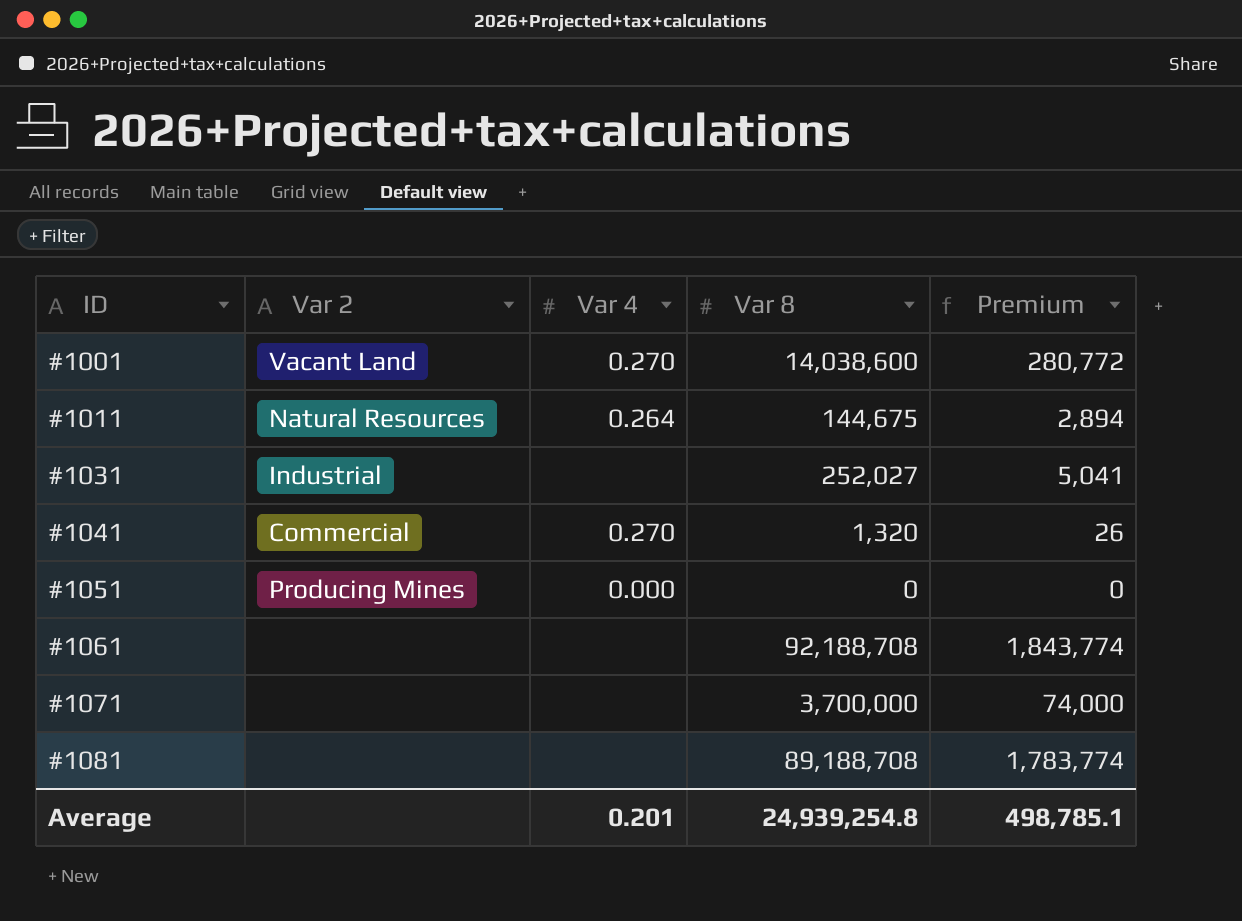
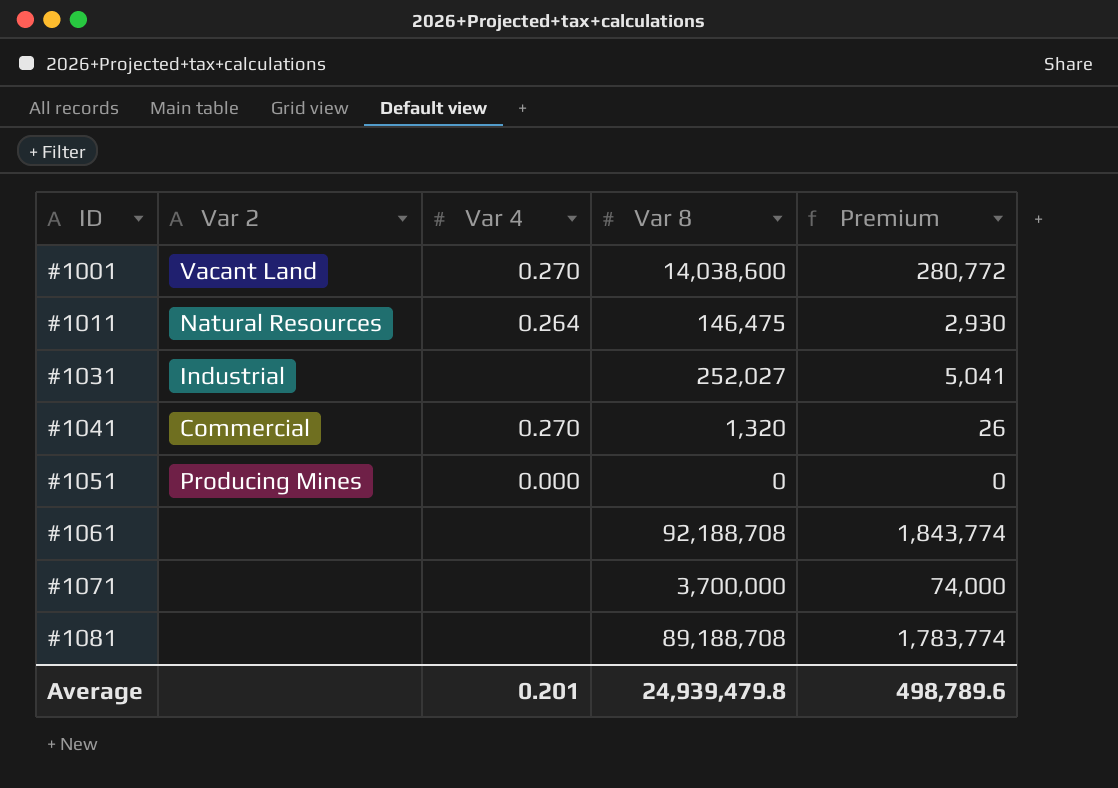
#1011 | Var 8: 144,675 -> 146,475
#1011 | Premium: 2,894 -> 2,930
Average | Var 8: 24,939,254.8 -> 24,939,479.8
Average | Premium: 498,785.1 -> 498,789.6

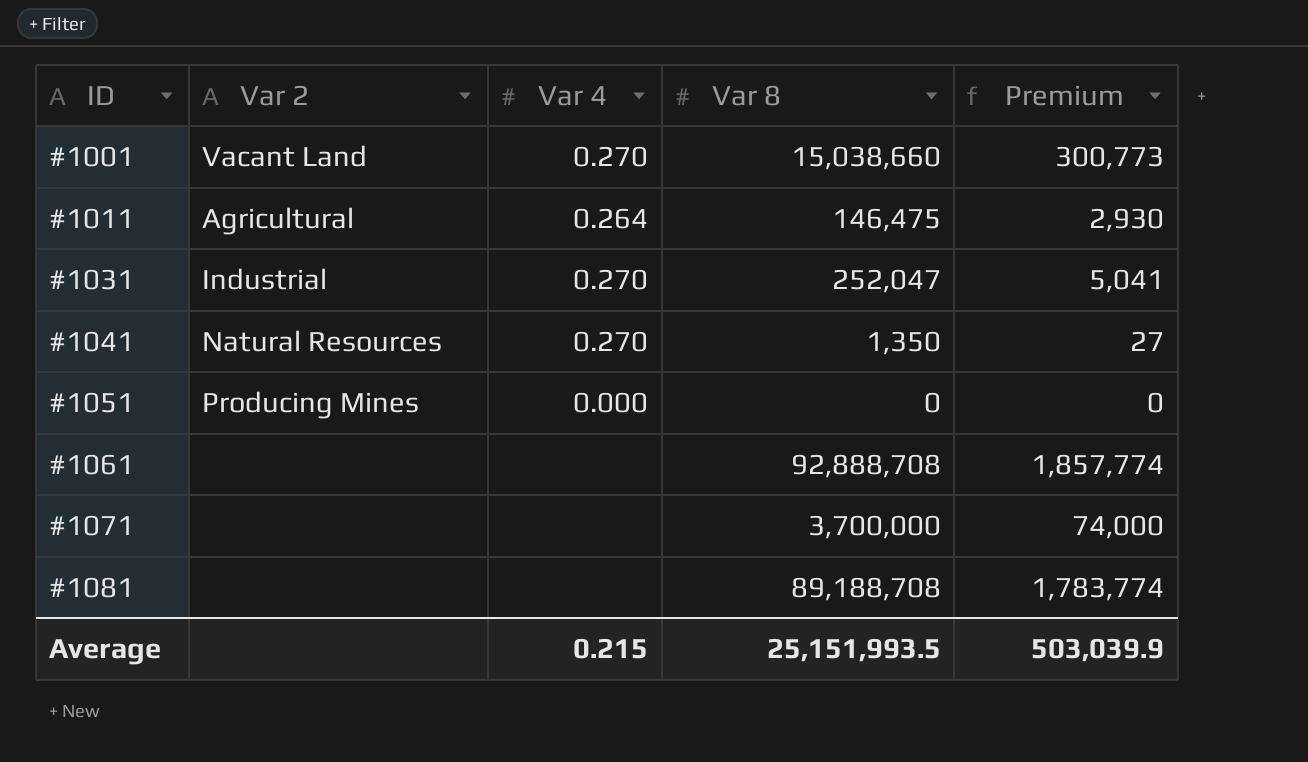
#1001 | Var 8: 14,038,600 -> 15,038,660
#1001 | Premium: 280,772 -> 300,773
#1011 | Var 2: Natural Resources -> Agricultural
#1031 | Var 4: none -> 0.270
#1031 | Var 8: 252,027 -> 252,047
#1041 | Var 2: Commercial -> Natural Resources
#1041 | Var 8: 1,320 -> 1,350
#1041 | Premium: 26 -> 27
#1061 | Var 8: 92,188,708 -> 92,888,708
#1061 | Premium: 1,843,774 -> 1,857,774
Average | Var 4: 0.201 -> 0.215
Average | Var 8: 24,939,479.8 -> 25,151,993.5
Average | Premium: 498,789.6 -> 503,039.9

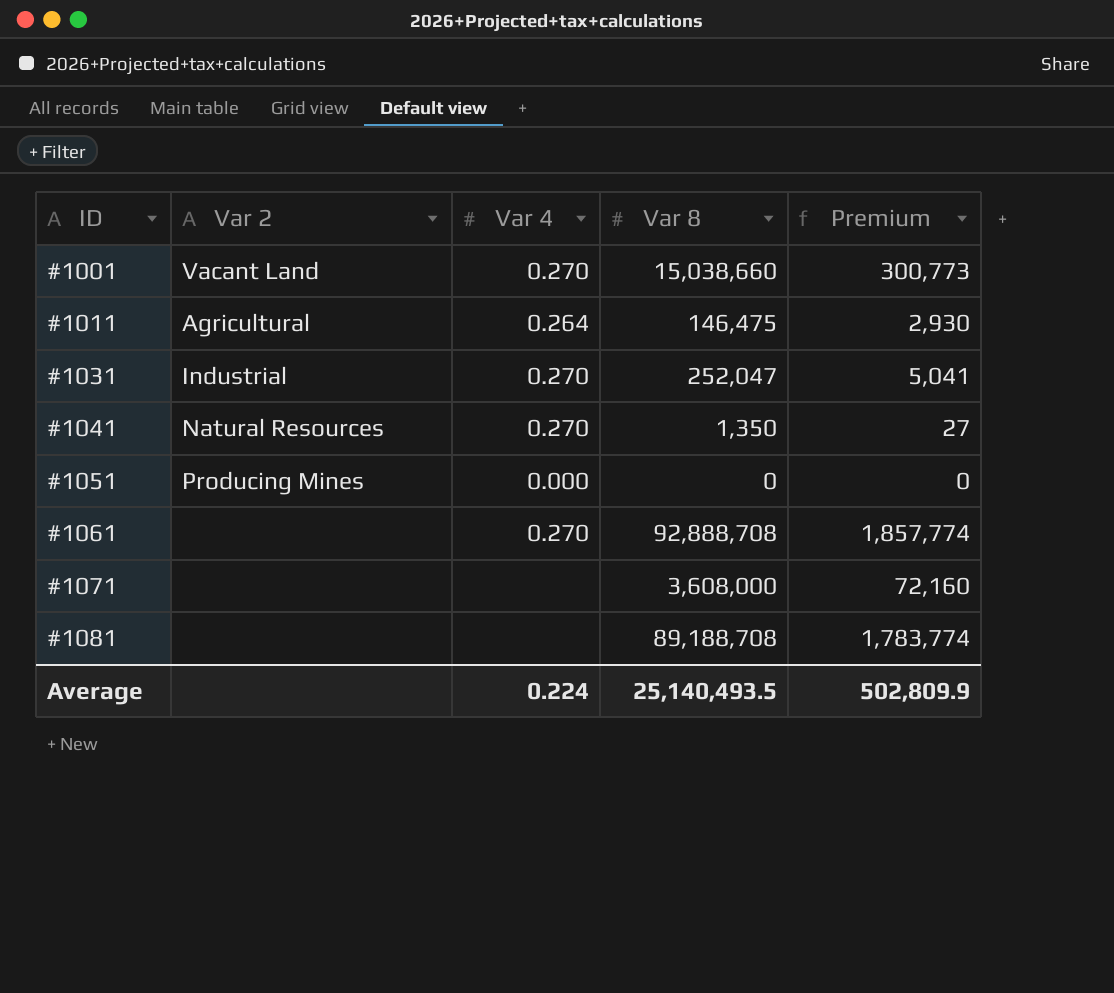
#1061 | Var 4: none -> 0.270
#1071 | Var 8: 3,700,000 -> 3,608,000
#1071 | Premium: 74,000 -> 72,160
Average | Var 4: 0.215 -> 0.224
Average | Var 8: 25,151,993.5 -> 25,140,493.5
Average | Premium: 503,039.9 -> 502,809.9

